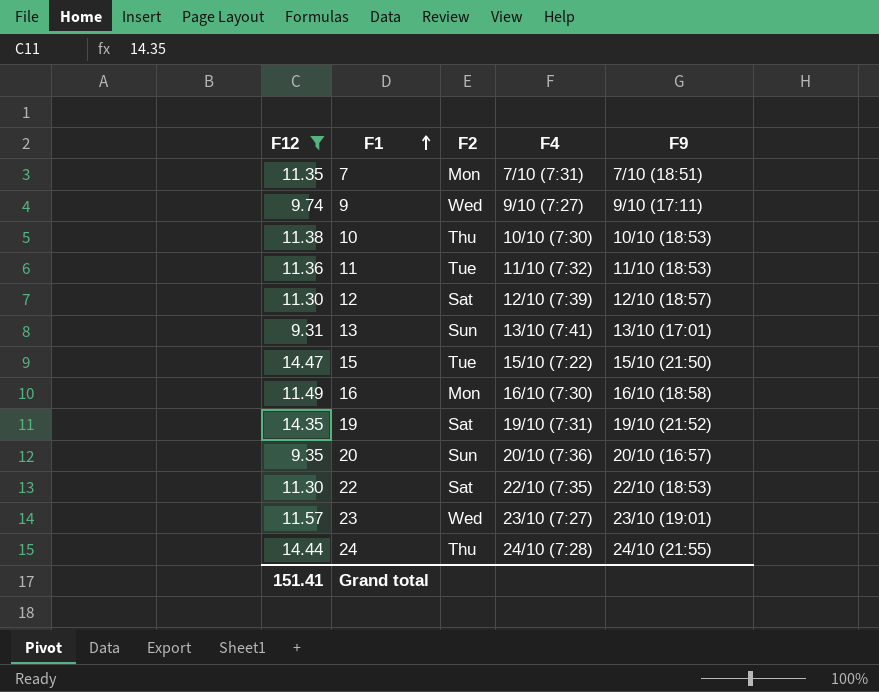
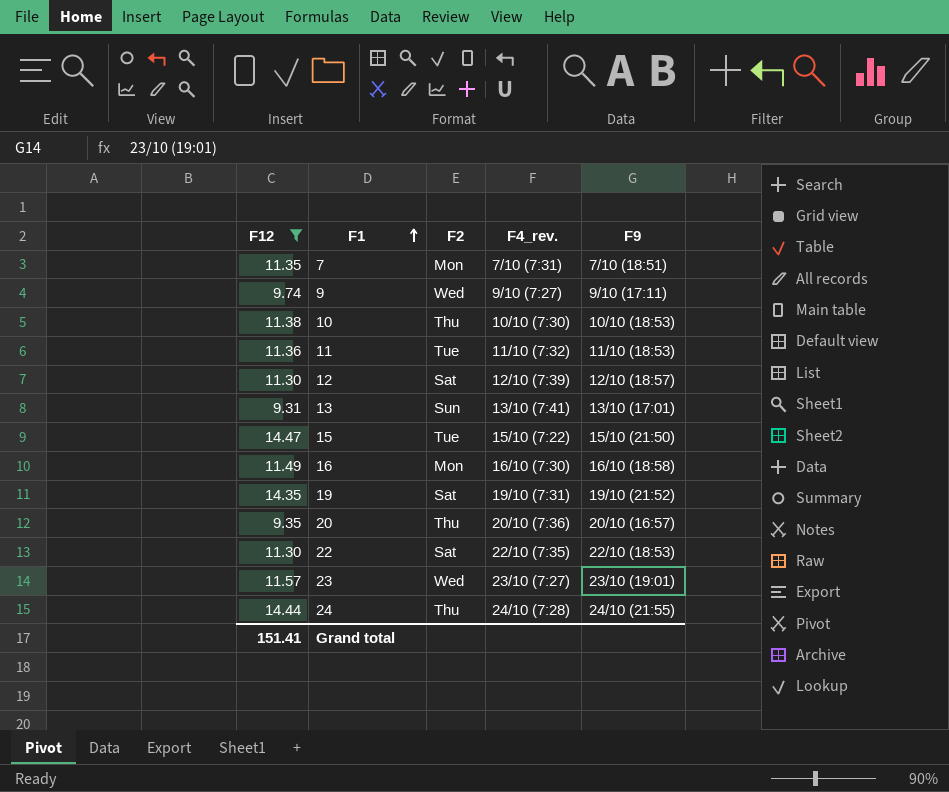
column name: F4 -> F4_rev.
20 | F2: Sun -> Thu

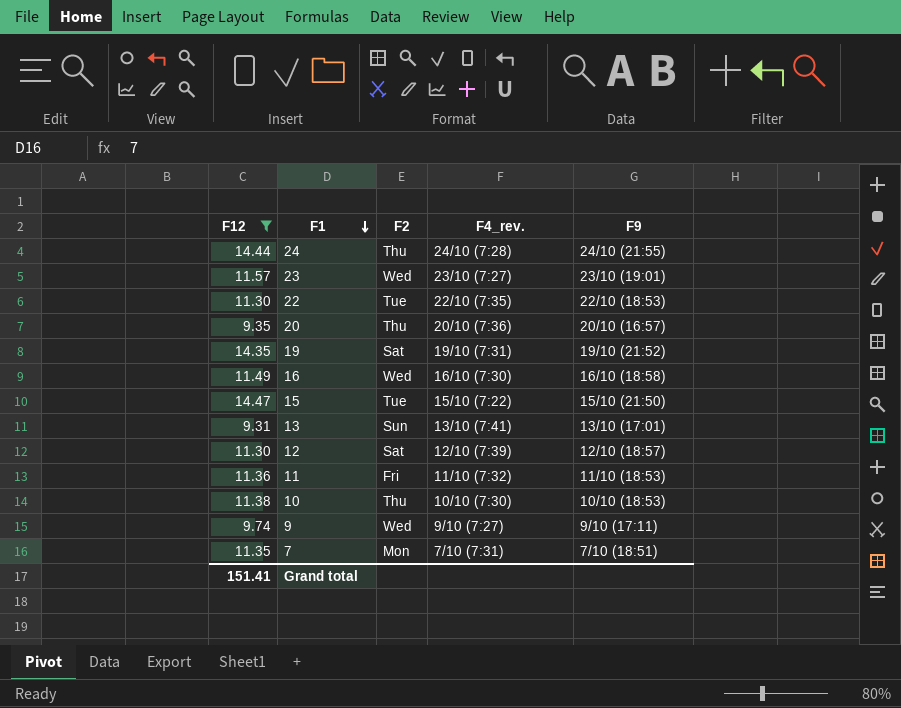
row order: F1 ascending -> F1 descending
22 | F2: Sat -> Tue
16 | F2: Mon -> Wed
11 | F2: Tue -> Fri

